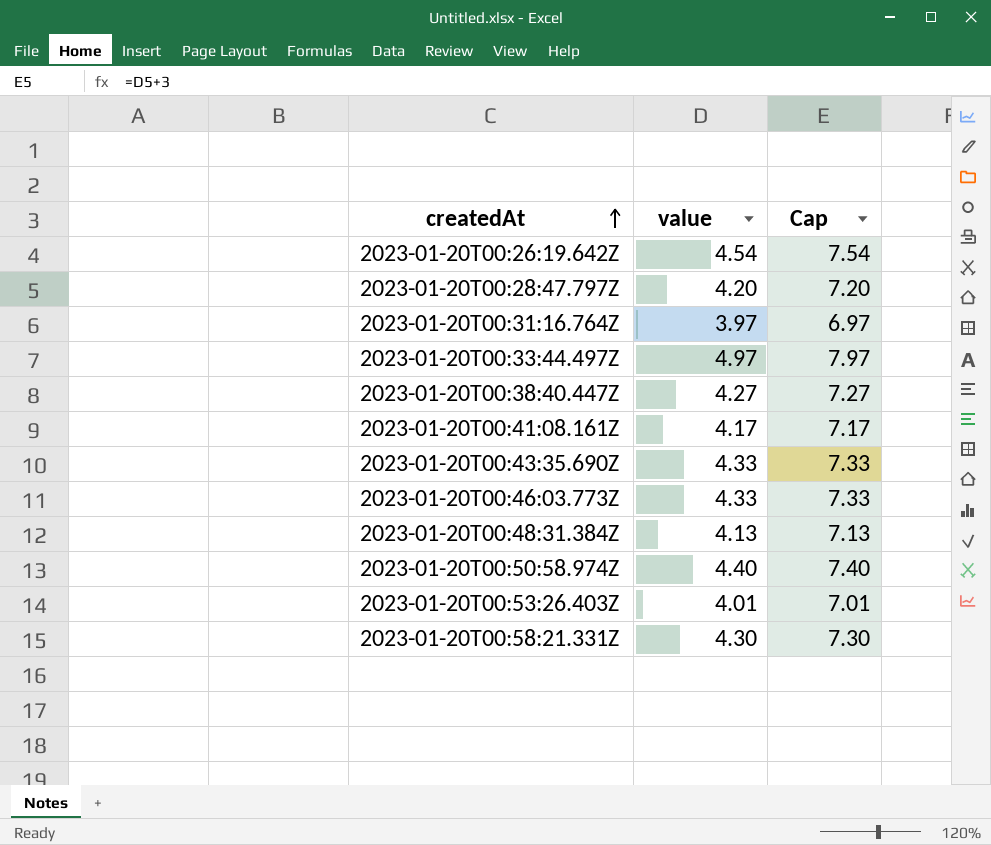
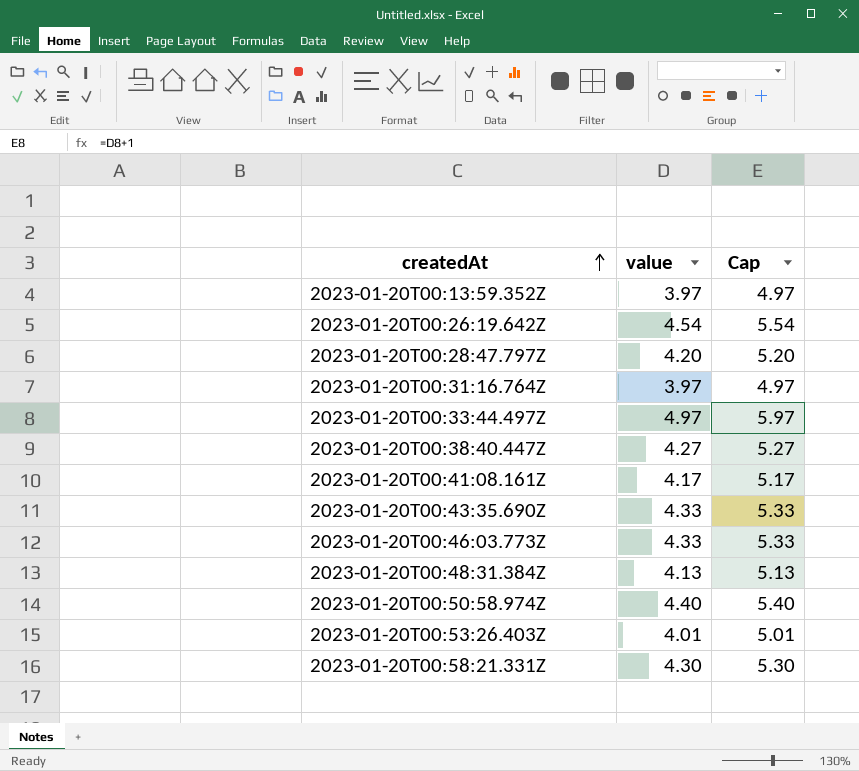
column Cap | formula: [value] + 3 -> [value] + 1
row 2023-01-20T00:13:59.352Z: none -> 3.97 | 4.97

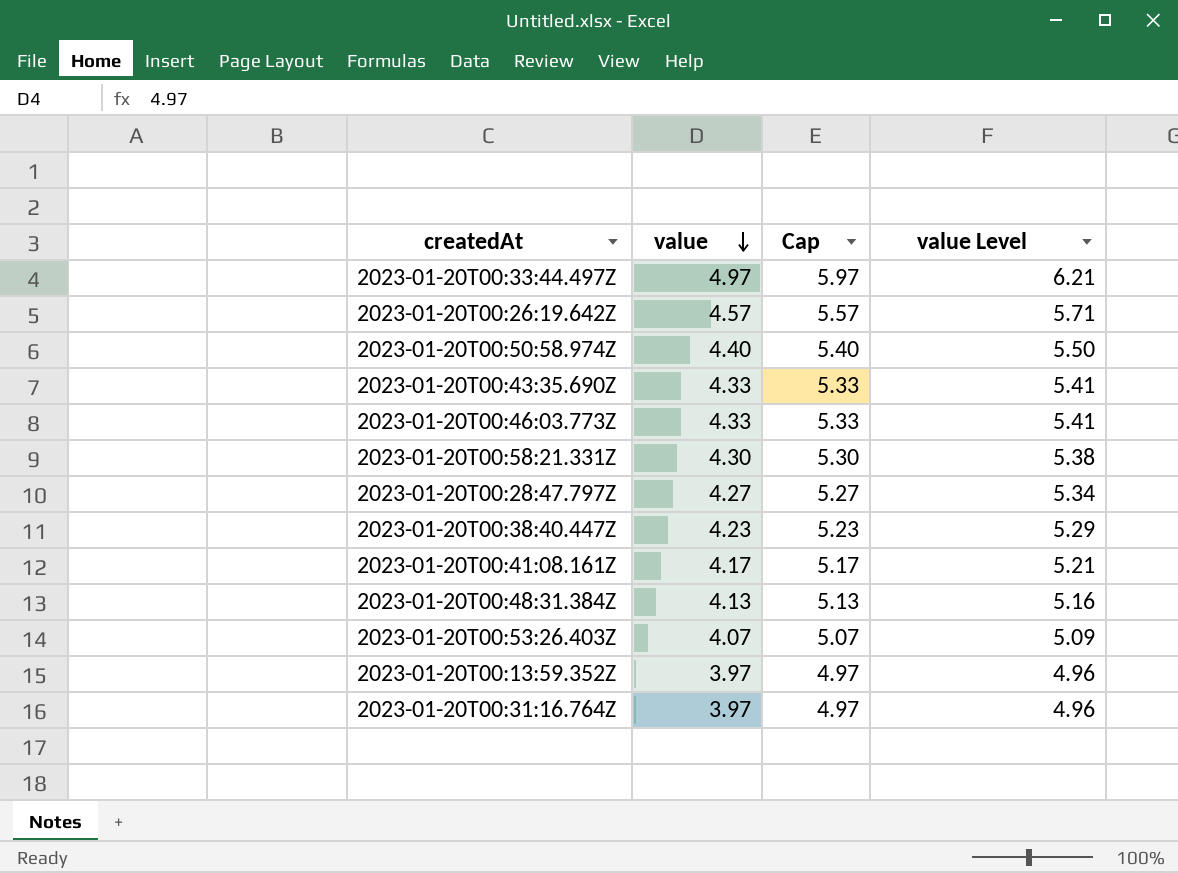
row order: createdAt ascending -> value descending
column value Level | formula: none -> [value] * 1.25
2023-01-20T00:26:19.642Z | value: 4.54 -> 4.57
2023-01-20T00:26:19.642Z | Cap: 5.54 -> 5.57
2023-01-20T00:28:47.797Z | value: 4.20 -> 4.27
2023-01-20T00:28:47.797Z | Cap: 5.20 -> 5.27
2023-01-20T00:38:40.447Z | value: 4.27 -> 4.23
2023-01-20T00:38:40.447Z | Cap: 5.27 -> 5.23
2023-01-20T00:53:26.403Z | value: 4.01 -> 4.07
2023-01-20T00:53:26.403Z | Cap: 5.01 -> 5.07

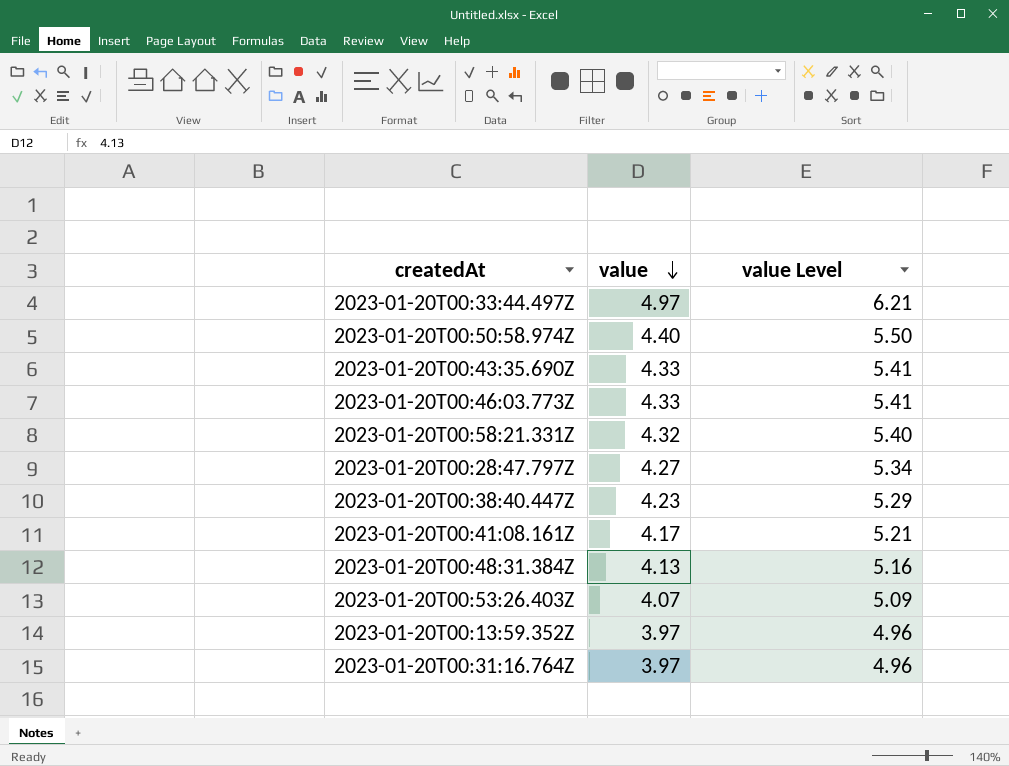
column Cap | formula: [value] + 1 -> none
row 2023-01-20T00:26:19.642Z: 4.57 | 5.57 | 5.71 -> none
2023-01-20T00:58:21.331Z | value: 4.30 -> 4.32
2023-01-20T00:58:21.331Z | value Level: 5.38 -> 5.40

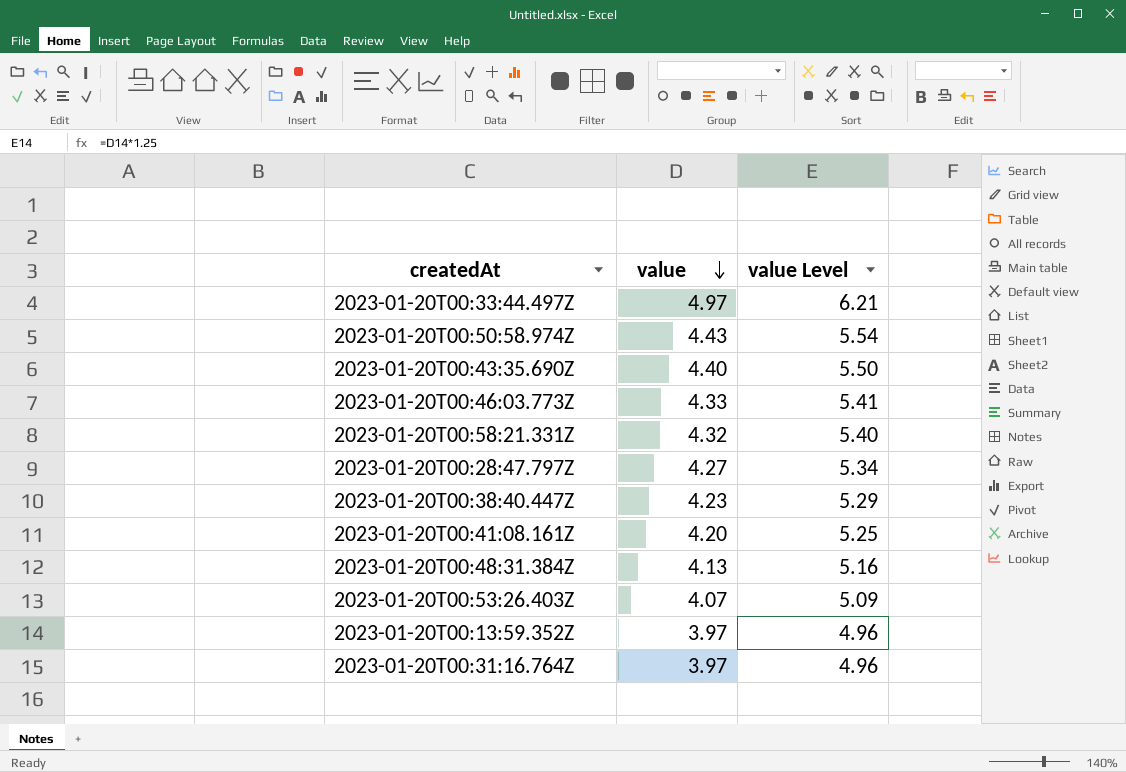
2023-01-20T00:50:58.974Z | value: 4.40 -> 4.43
2023-01-20T00:50:58.974Z | value Level: 5.50 -> 5.54
2023-01-20T00:43:35.690Z | value: 4.33 -> 4.40
2023-01-20T00:43:35.690Z | value Level: 5.41 -> 5.50
2023-01-20T00:41:08.161Z | value: 4.17 -> 4.20
2023-01-20T00:41:08.161Z | value Level: 5.21 -> 5.25

